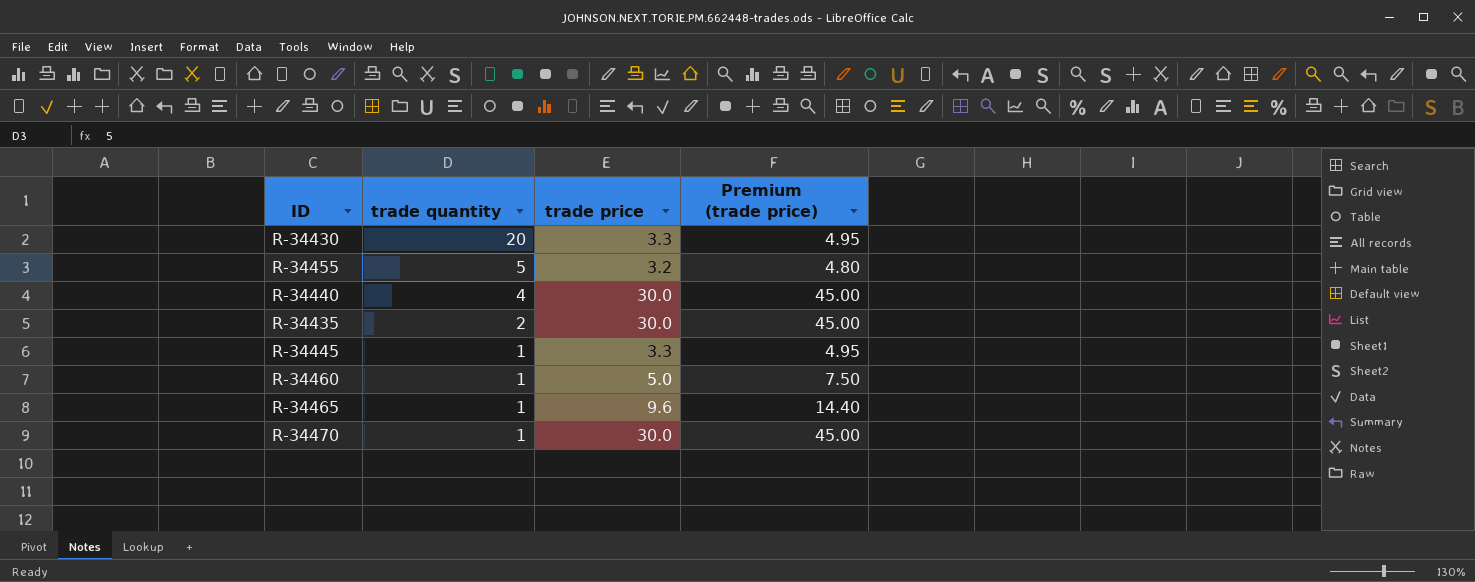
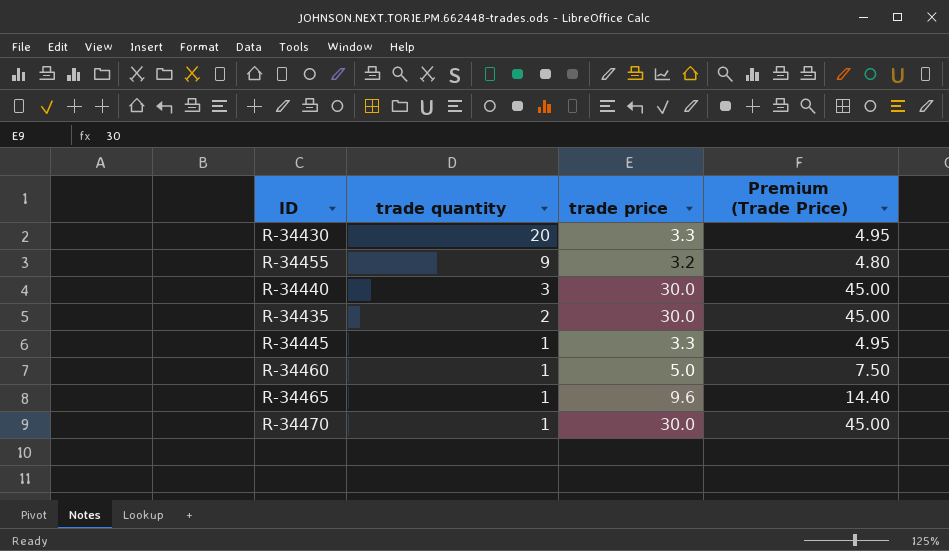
column name: Premium (trade price) -> Premium (Trade Price)
R-34455 | trade quantity: 5 -> 9
R-34440 | trade quantity: 4 -> 3

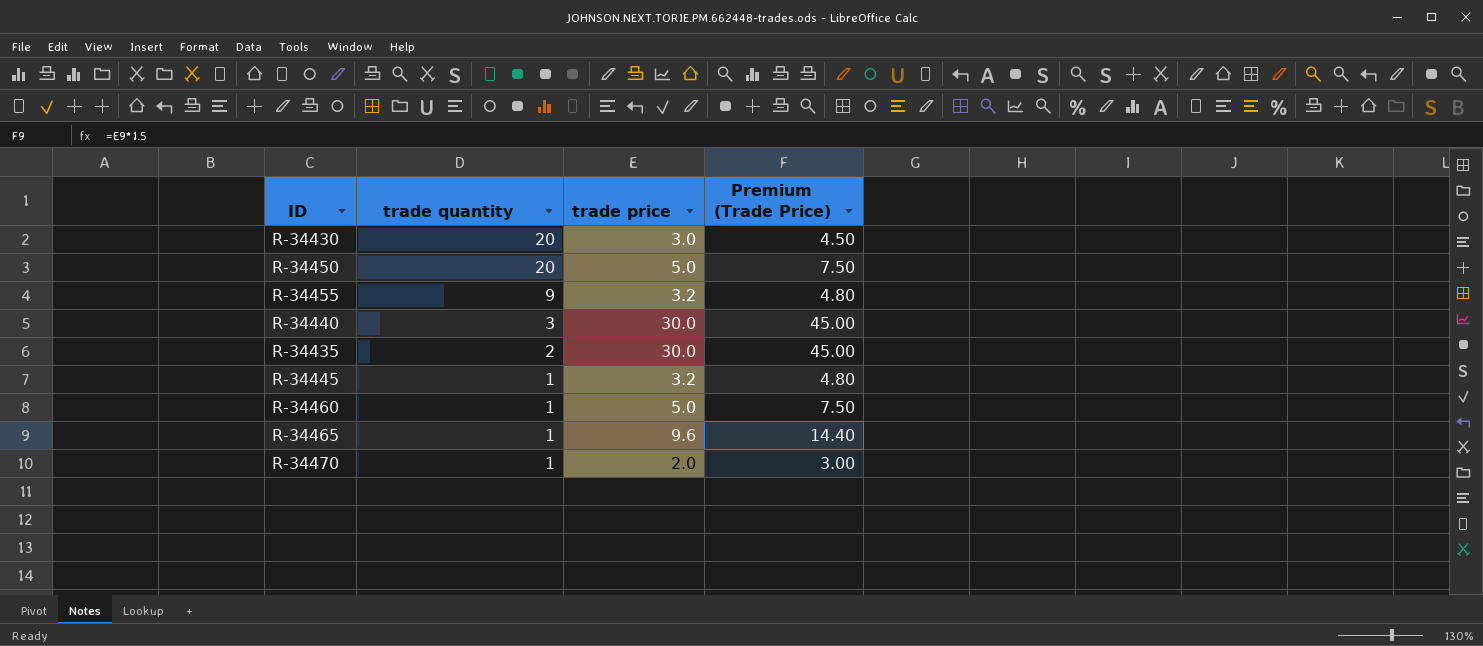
R-34430 | trade price: 3.3 -> 3.0
R-34430 | Premium (Trade Price): 4.95 -> 4.50
row R-34450: none -> 20 | 5.0 | 7.50
R-34445 | trade price: 3.3 -> 3.2
R-34445 | Premium (Trade Price): 4.95 -> 4.80
R-34470 | trade price: 30.0 -> 2.0
R-34470 | Premium (Trade Price): 45.00 -> 3.00

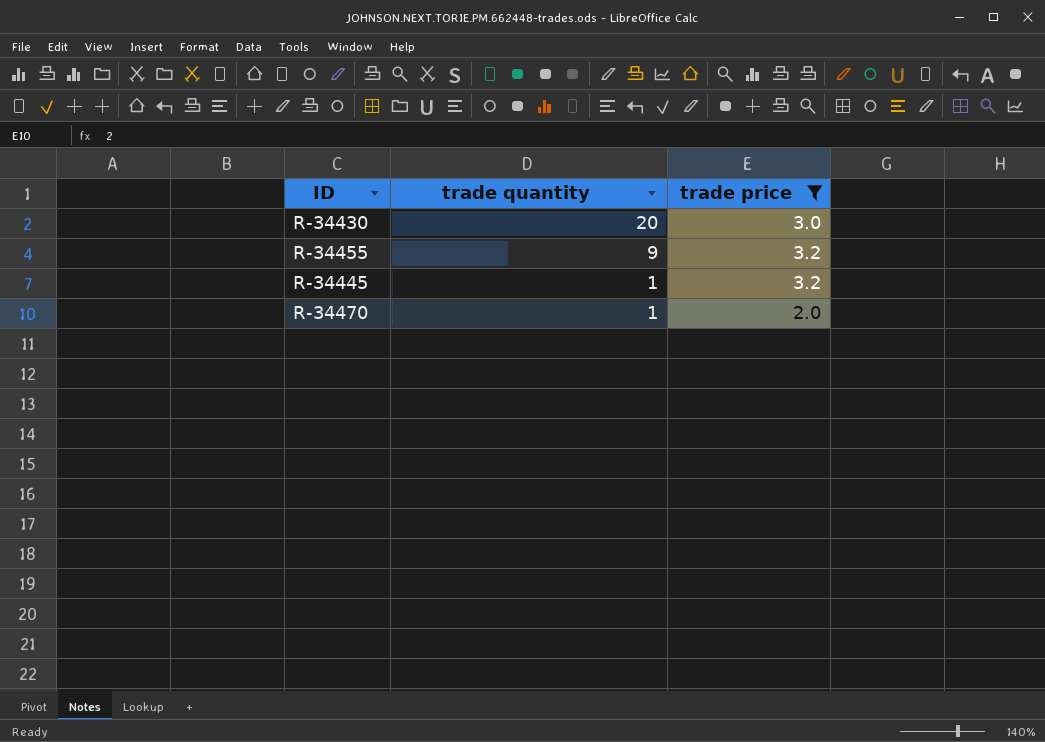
filter: none -> trade price <= 3.2
column Premium (Trade Price) | formula: [trade price] * 1.5 -> none

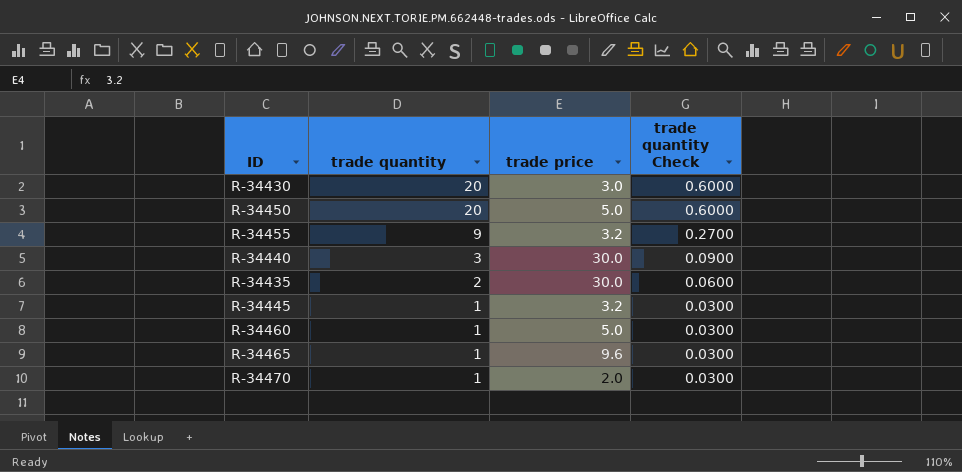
filter: trade price <= 3.2 -> none
column trade quantity Check | formula: none -> [trade quantity] * 0.03

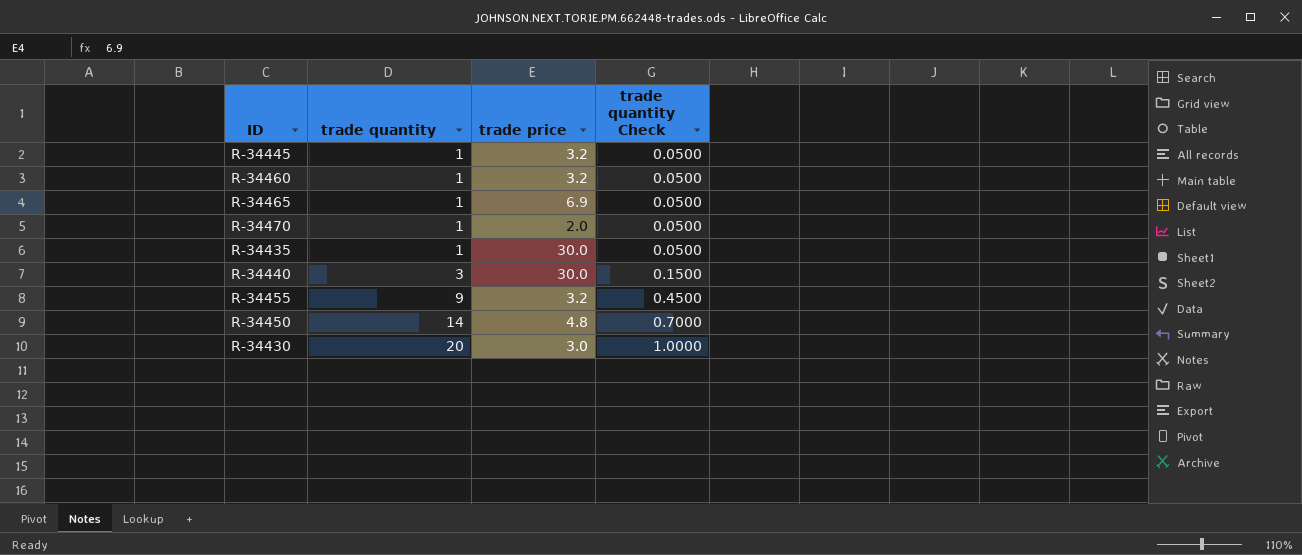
row order: trade quantity descending -> trade quantity ascending
column trade quantity Check | formula: [trade quantity] * 0.03 -> [trade quantity] * 0.05
R-34460 | trade price: 5.0 -> 3.2
R-34465 | trade price: 9.6 -> 6.9
R-34435 | trade quantity: 2 -> 1
R-34450 | trade quantity: 20 -> 14
R-34450 | trade price: 5.0 -> 4.8

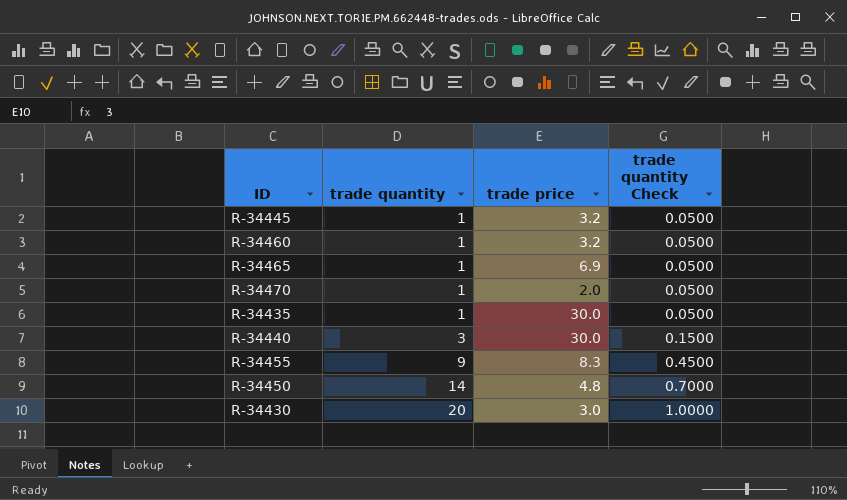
R-34455 | trade price: 3.2 -> 8.3

